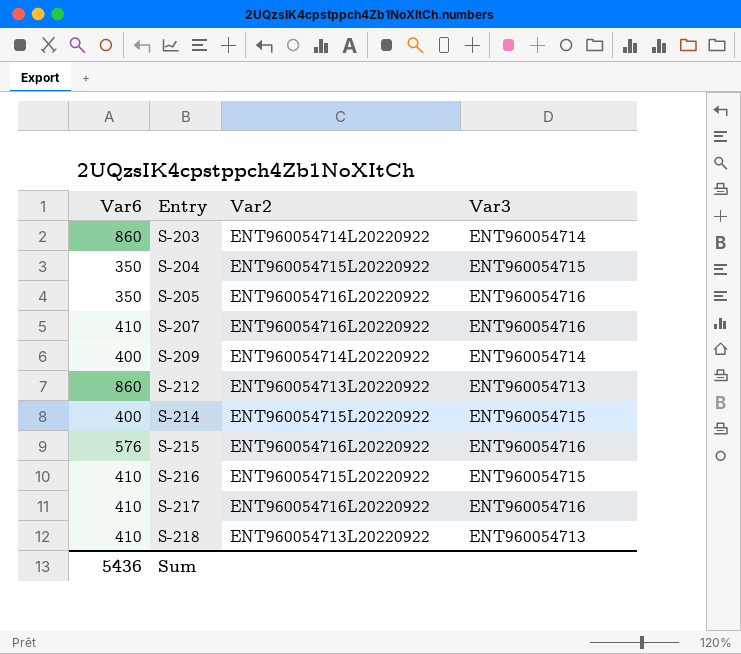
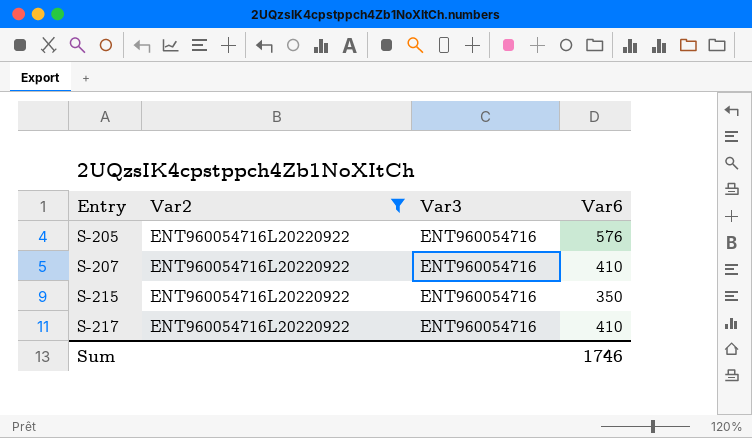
filter: none -> Var2 = ENT960054716L20220922
column Var6 | position: 1 -> 4
S-205 | Var6: 350 -> 576
S-215 | Var6: 576 -> 350
Sum | Var6: 5436 -> 1746

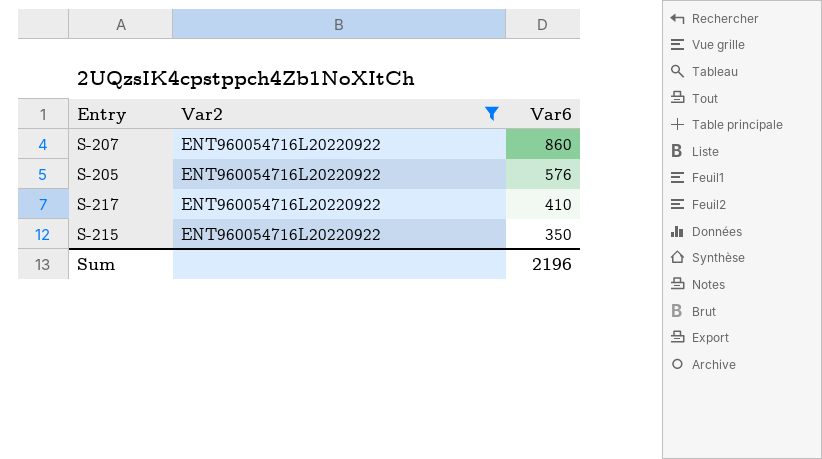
row order: Entry ascending -> Var6 descending
column Var3 | position: 3 -> none
S-207 | Var6: 410 -> 860
Sum | Var6: 1746 -> 2196

